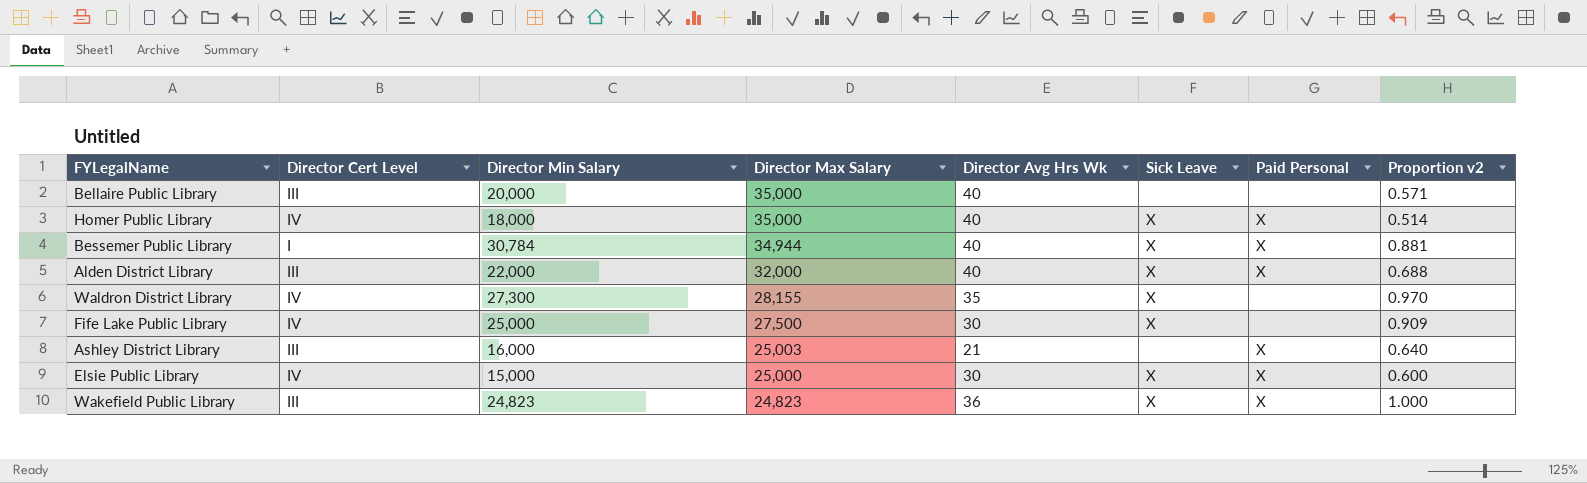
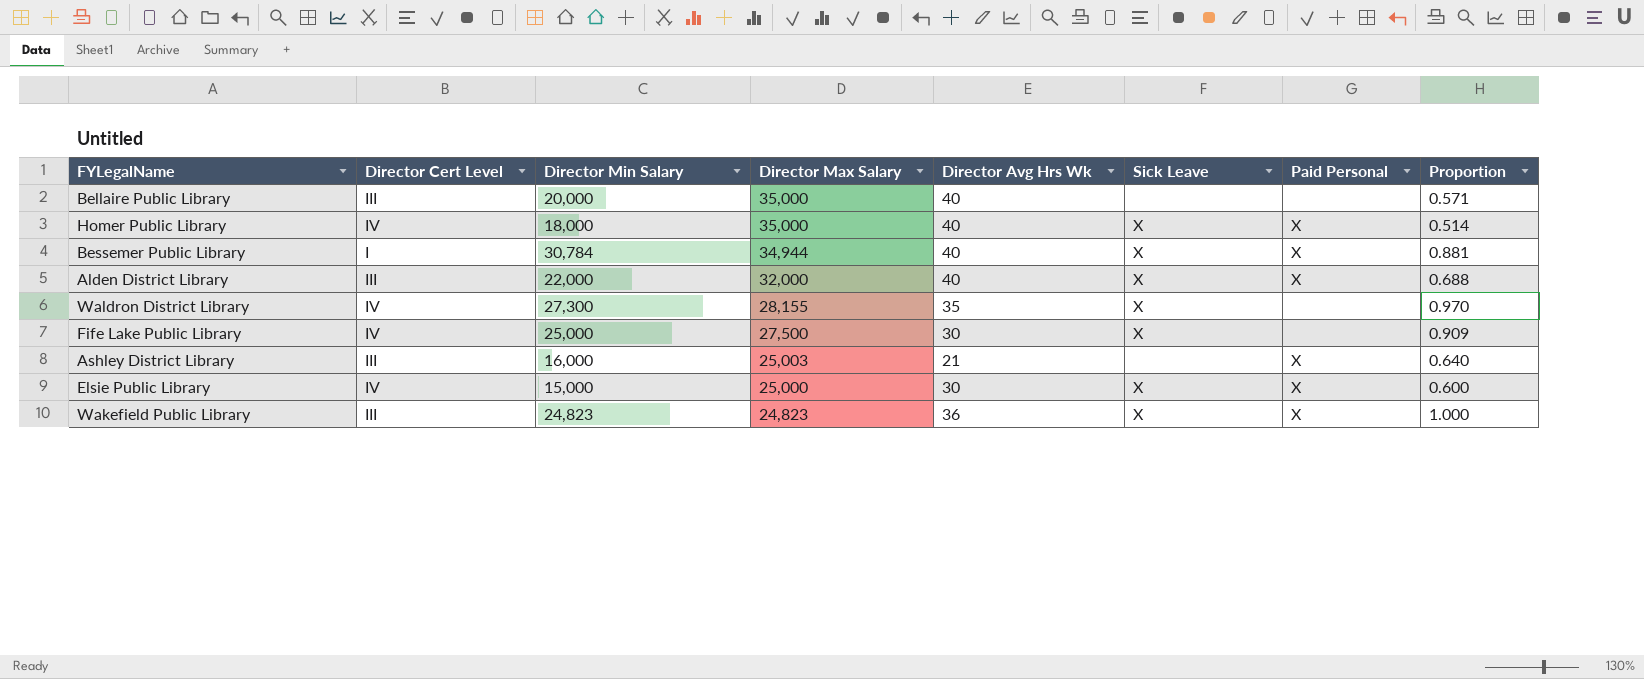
column name: Proportion v2 -> Proportion

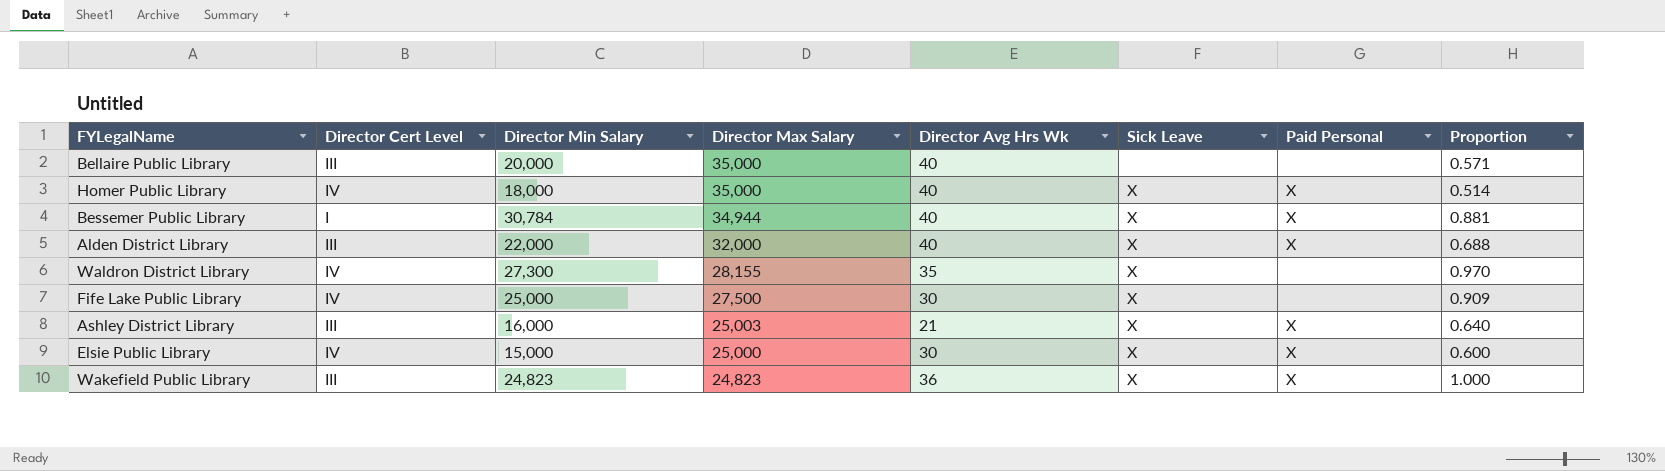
Ashley District Library | Sick Leave: none -> X

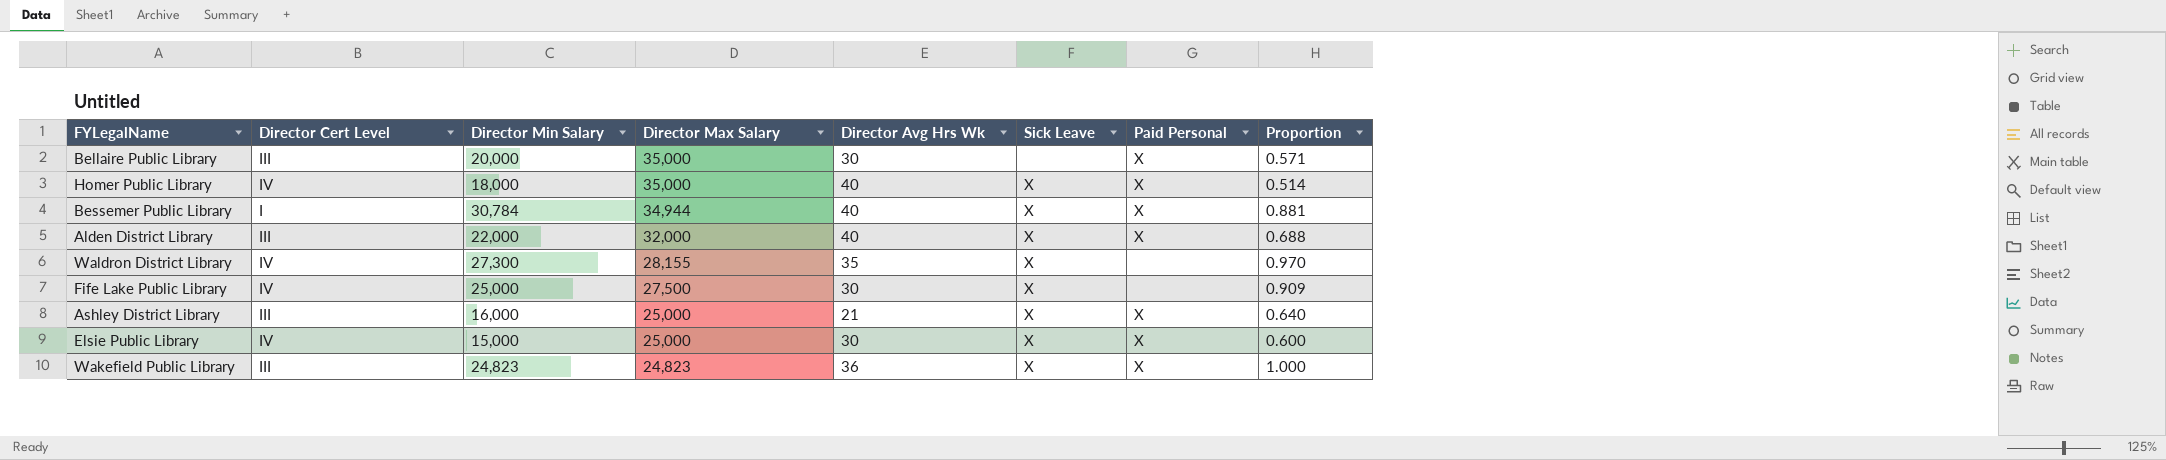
Bellaire Public Library | Director Avg Hrs Wk: 40 -> 30
Bellaire Public Library | Paid Personal: none -> X
Ashley District Library | Director Max Salary: 25,003 -> 25,000

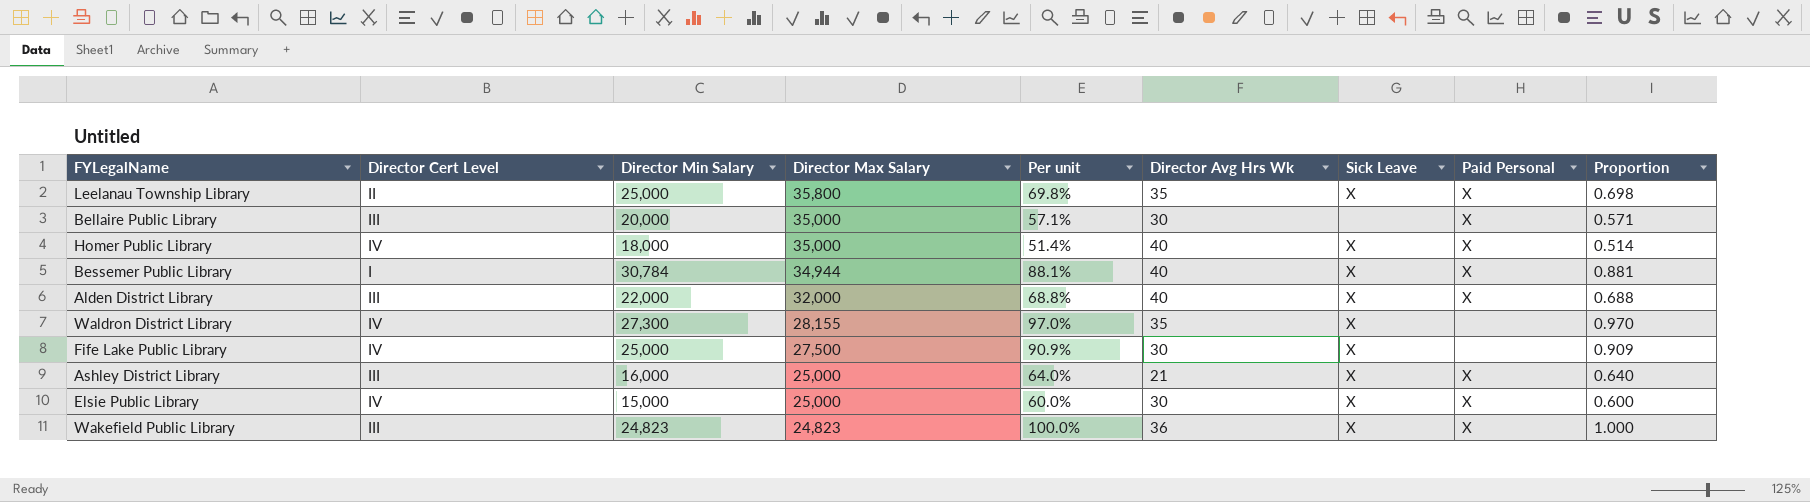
column Per unit | formula: none -> [Director Min Salary] / [Director Max Salary]
row Leelanau Township Library: none -> II | 25,000 | 35,800 | 69.8% | 35 | X | X | 0.698

